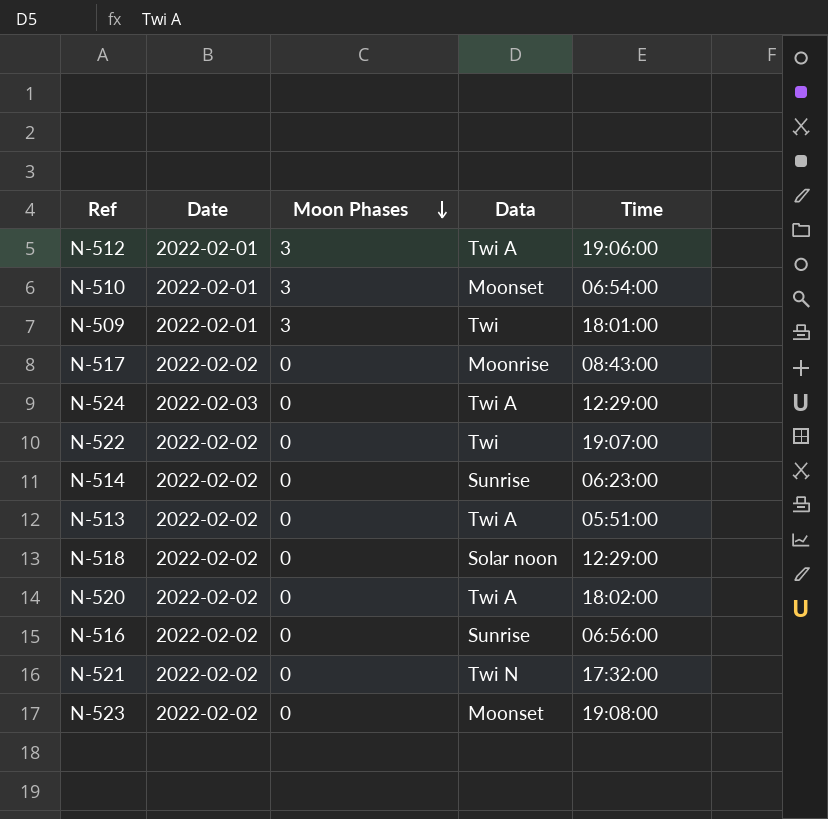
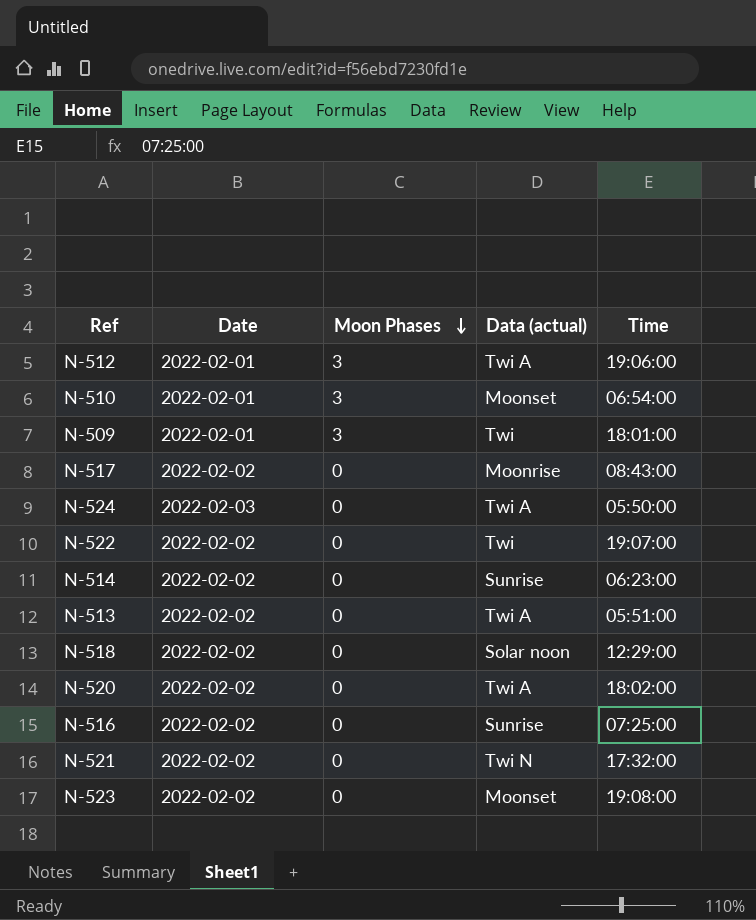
column name: Data -> Data (actual)
N-524 | Time: 12:29:00 -> 05:50:00
N-516 | Time: 06:56:00 -> 07:25:00

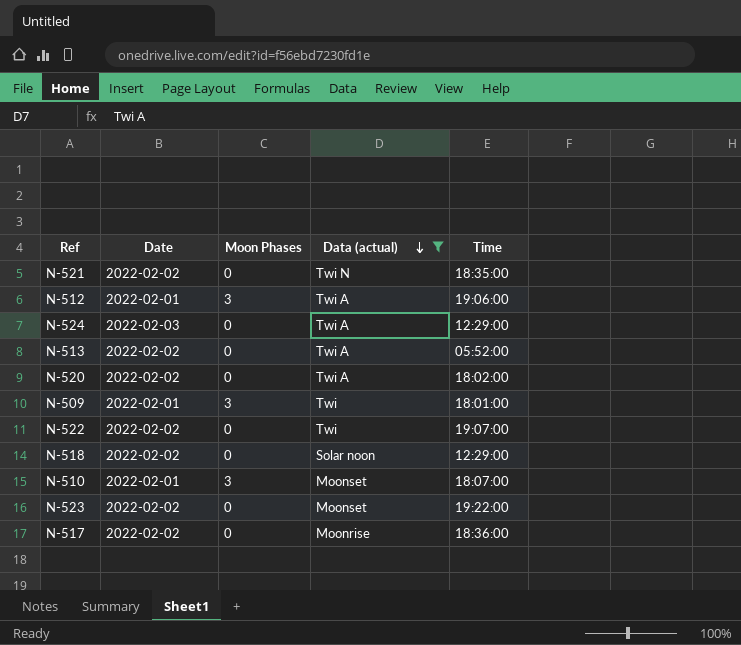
filter: none -> Data (actual) != Sunrise
row order: Moon Phases descending -> Data (actual) descending
N-521 | Time: 17:32:00 -> 18:35:00
N-524 | Time: 05:50:00 -> 12:29:00
N-513 | Time: 05:51:00 -> 05:52:00
N-510 | Time: 06:54:00 -> 18:07:00
N-523 | Time: 19:08:00 -> 19:22:00
N-517 | Time: 08:43:00 -> 18:36:00

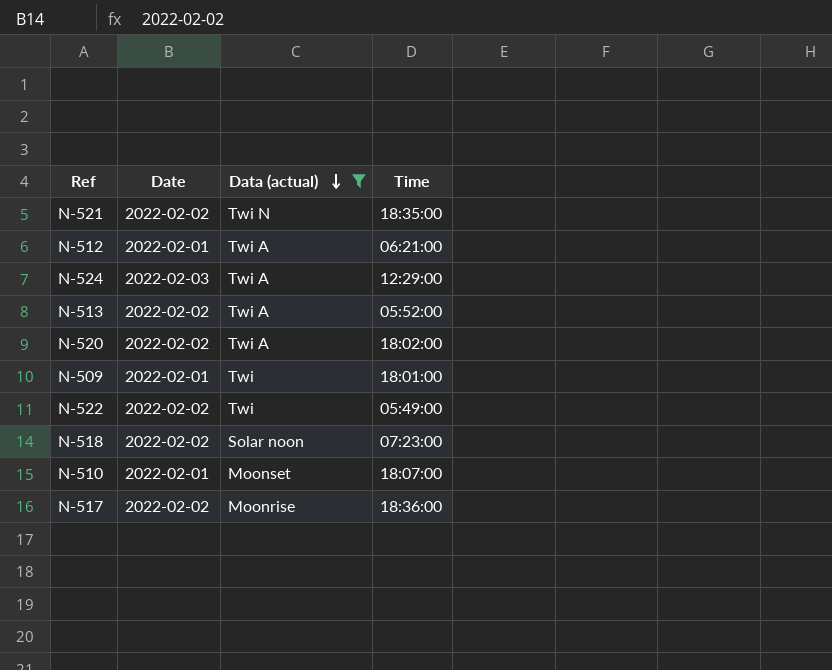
column Moon Phases | position: 3 -> none
row N-523: 2022-02-02 | 0 | Moonset | 19:22:00 -> none
N-512 | Time: 19:06:00 -> 06:21:00
N-522 | Time: 19:07:00 -> 05:49:00
N-518 | Time: 12:29:00 -> 07:23:00

